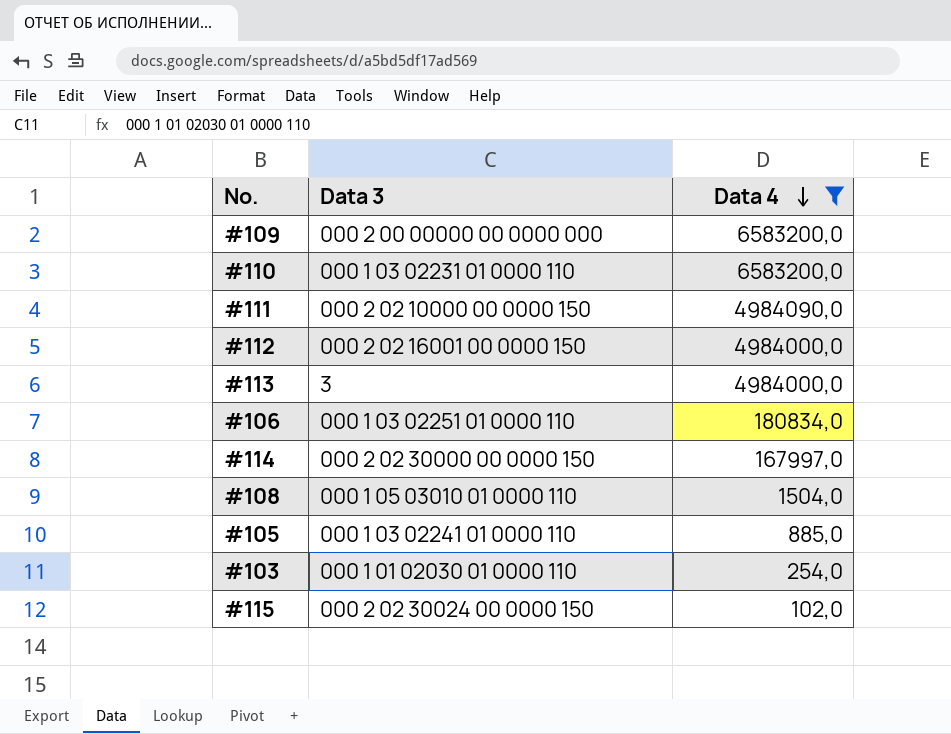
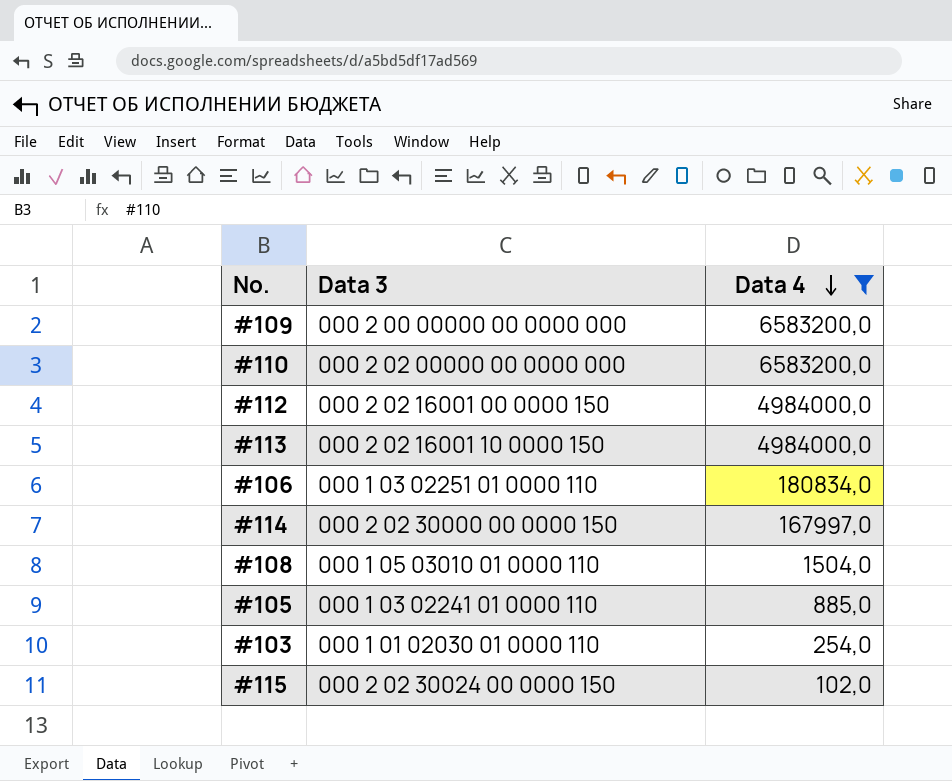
row #111: 000 2 02 10000 00 0000 150 | 4984090,0 -> none
#110 | Data 3: 000 1 03 02231 01 0000 110 -> 000 2 02 00000 00 0000 000
#113 | Data 3: 3 -> 000 2 02 16001 10 0000 150

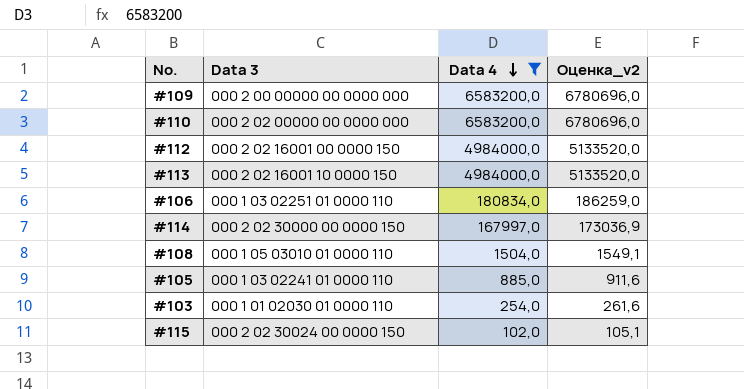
column Оценка_v2 | formula: none -> [Data 4] * 1,03

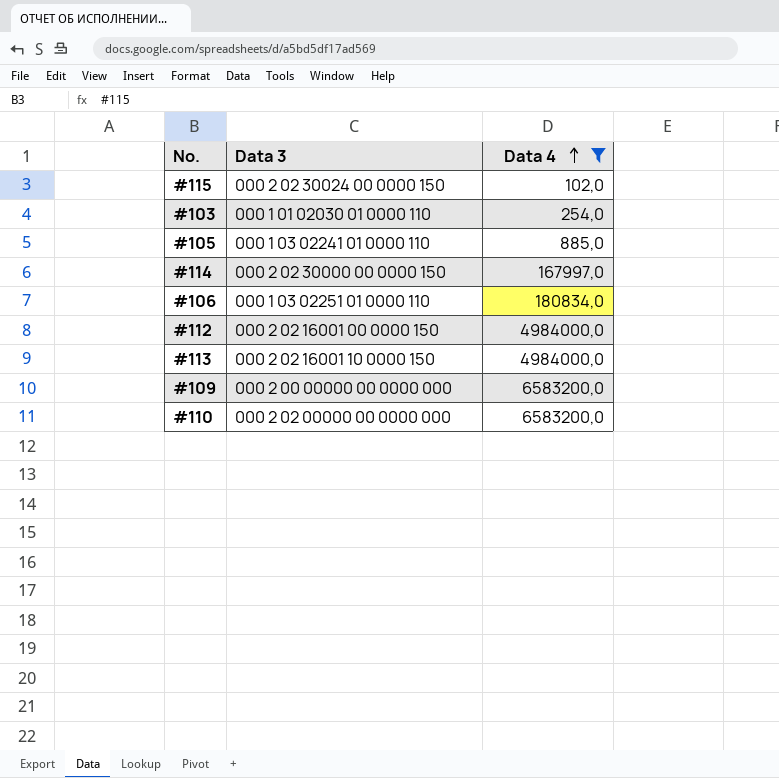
row order: Data 4 descending -> Data 4 ascending
column Оценка_v2 | formula: [Data 4] * 1,03 -> none
row #108: 000 1 05 03010 01 0000 110 | 1504,0 | 1549,1 -> none

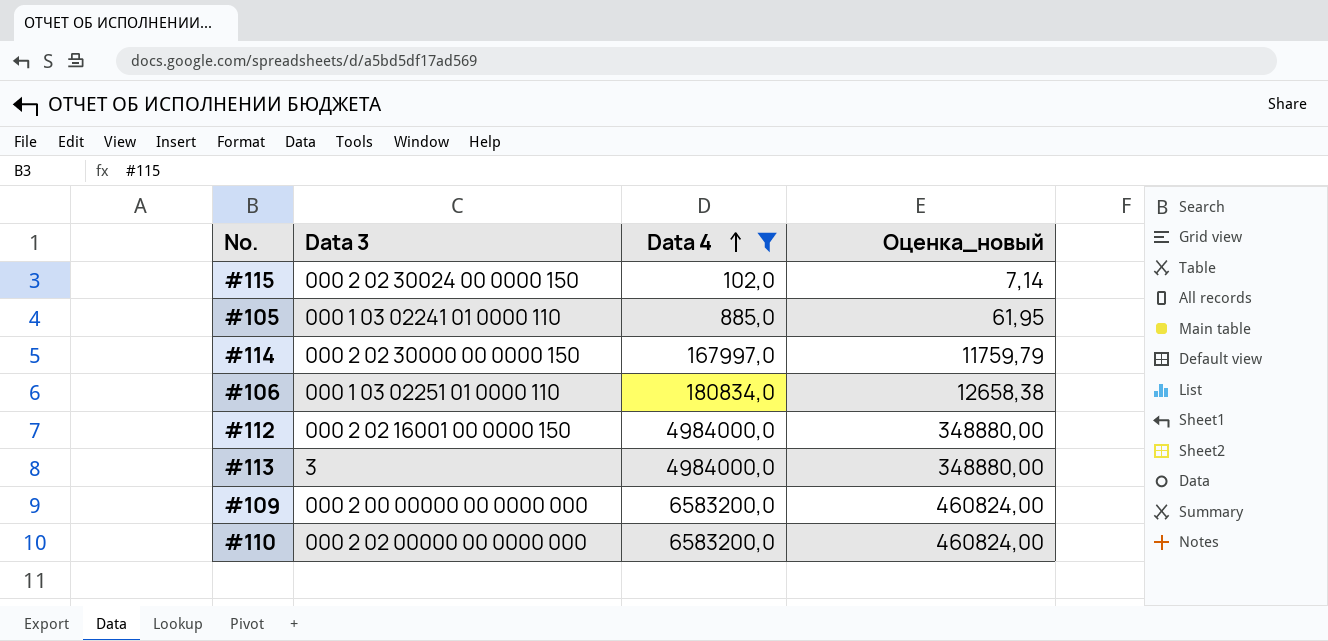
column Оценка_новый | formula: none -> [Data 4] * 0,07
row #103: 000 1 01 02030 01 0000 110 | 254,0 -> none
#113 | Data 3: 000 2 02 16001 10 0000 150 -> 3

